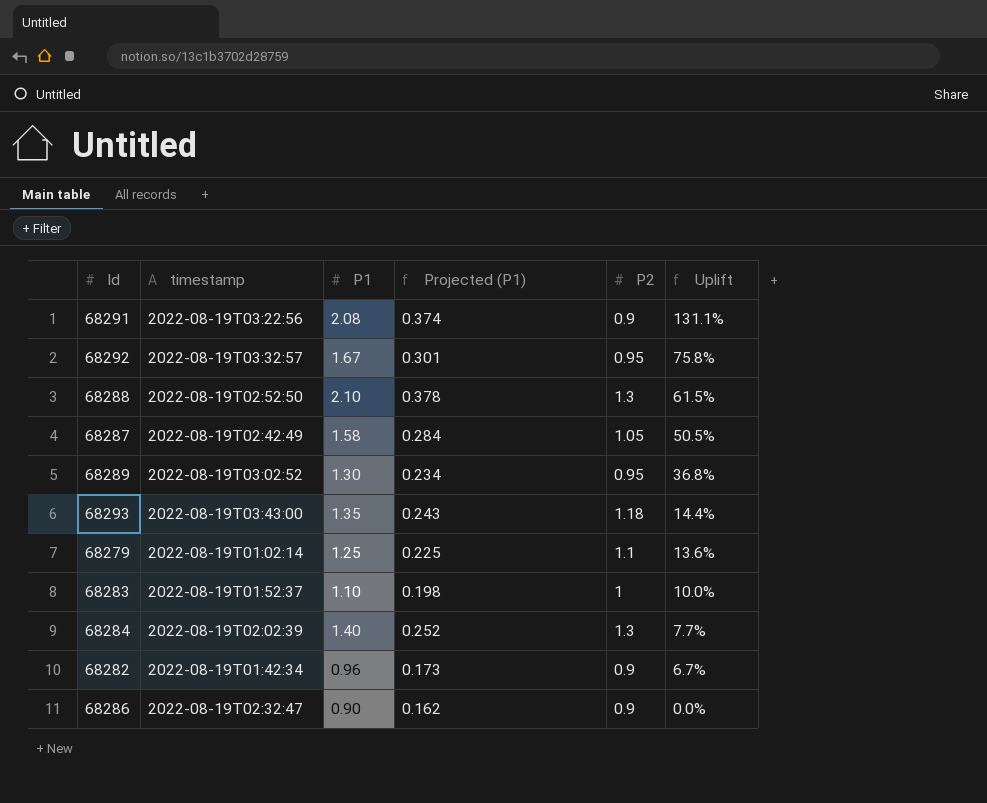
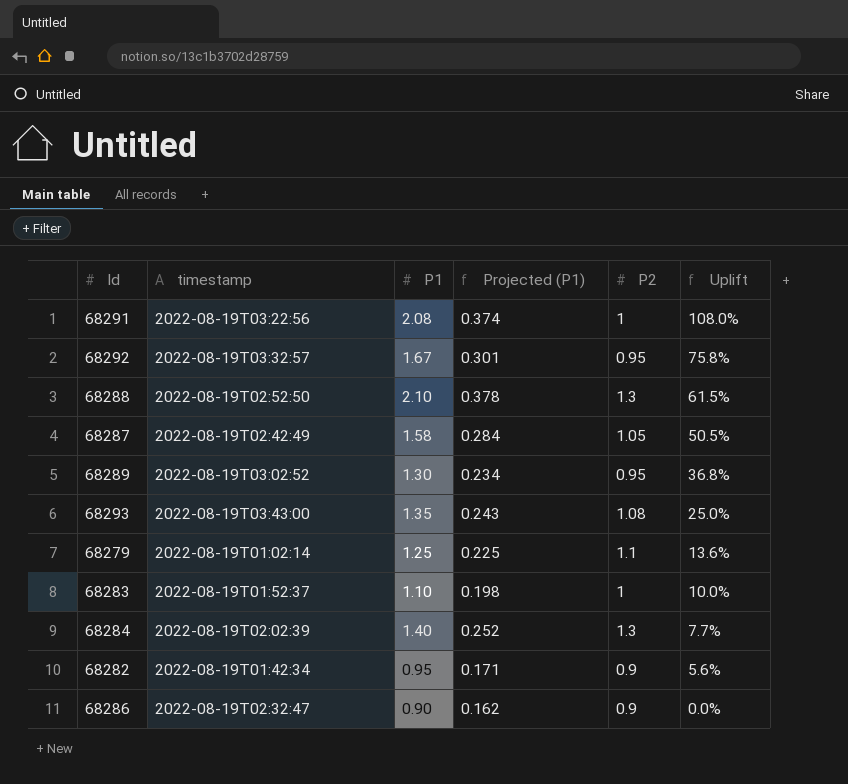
68291 | P2: 0.9 -> 1
68291 | Uplift: 131.1% -> 108.0%
68293 | P2: 1.18 -> 1.08
68293 | Uplift: 14.4% -> 25.0%
68282 | P1: 0.96 -> 0.95
68282 | Projected (P1): 0.173 -> 0.171
68282 | Uplift: 6.7% -> 5.6%

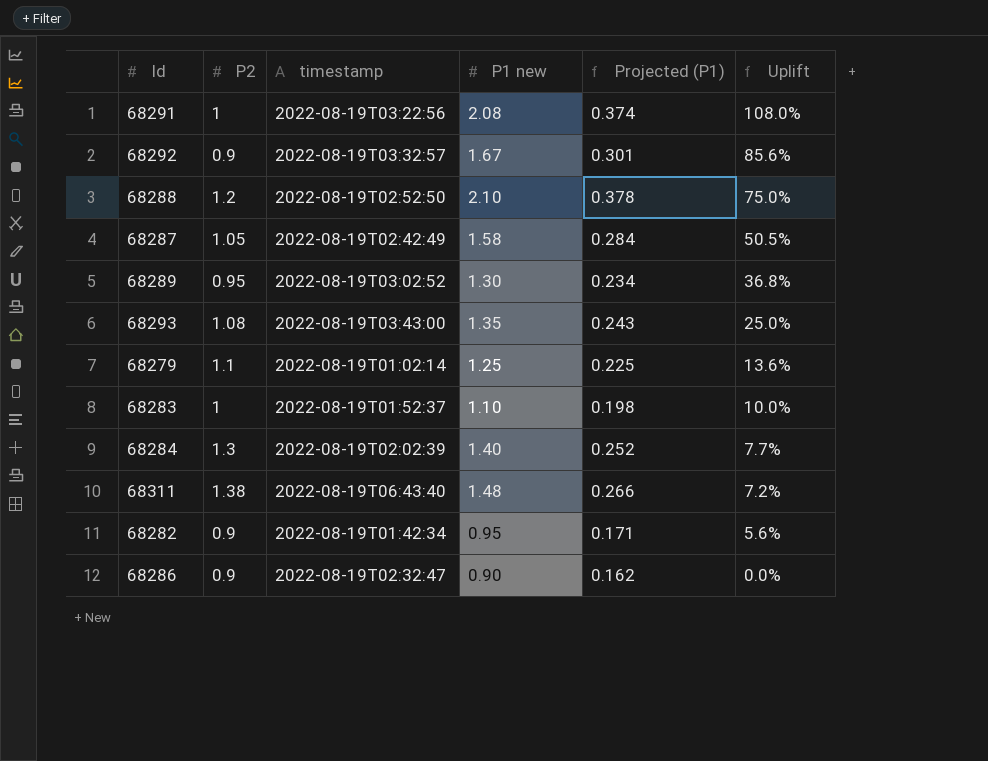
column P2 | position: 5 -> 2
column name: P1 -> P1 new
68292 | P2: 0.95 -> 0.9
68292 | Uplift: 75.8% -> 85.6%
68288 | P2: 1.3 -> 1.2
68288 | Uplift: 61.5% -> 75.0%
row 68311: none -> 1.38 | 2022-08-19T06:43:40 | 1.48 | 0.266 | 7.2%

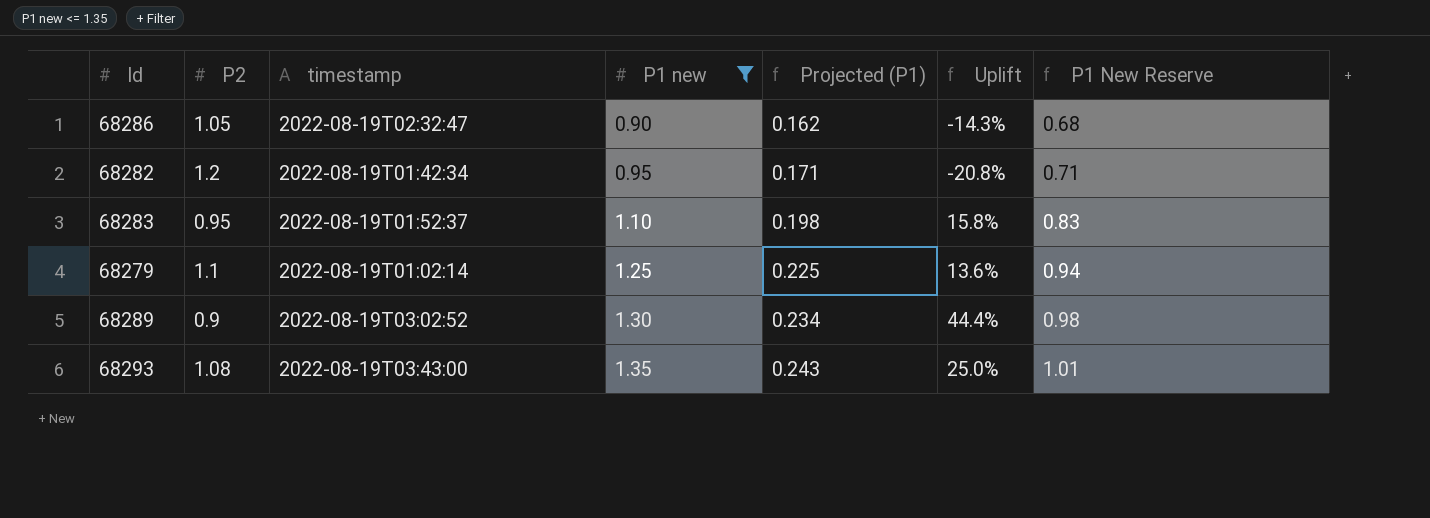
filter: none -> P1 new <= 1.35
row order: Uplift descending -> P1 new ascending
column P1 New Reserve | formula: none -> [P1 new] * 0.75
68286 | P2: 0.9 -> 1.05
68286 | Uplift: 0.0% -> -14.3%
68282 | P2: 0.9 -> 1.2
68282 | Uplift: 5.6% -> -20.8%
68283 | P2: 1 -> 0.95
68283 | Uplift: 10.0% -> 15.8%
68289 | P2: 0.95 -> 0.9
68289 | Uplift: 36.8% -> 44.4%

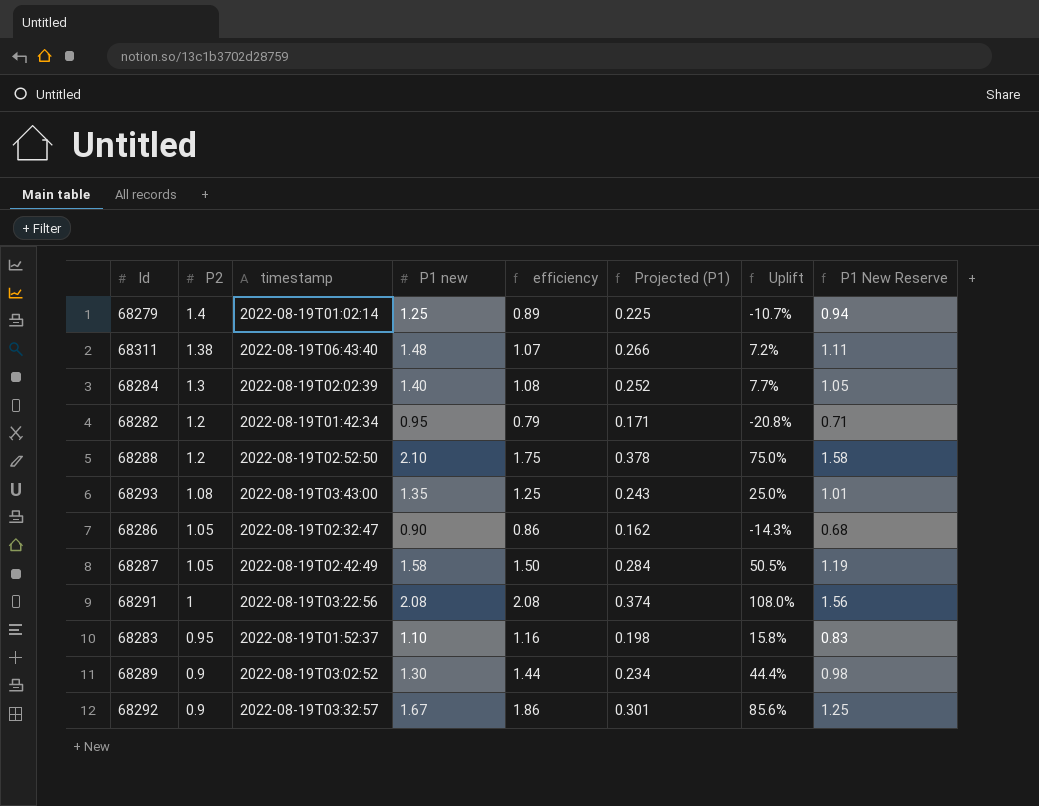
filter: P1 new <= 1.35 -> none
row order: P1 new ascending -> P2 descending
column efficiency | formula: none -> [P1 new] / [P2]
68279 | P2: 1.1 -> 1.4
68279 | Uplift: 13.6% -> -10.7%

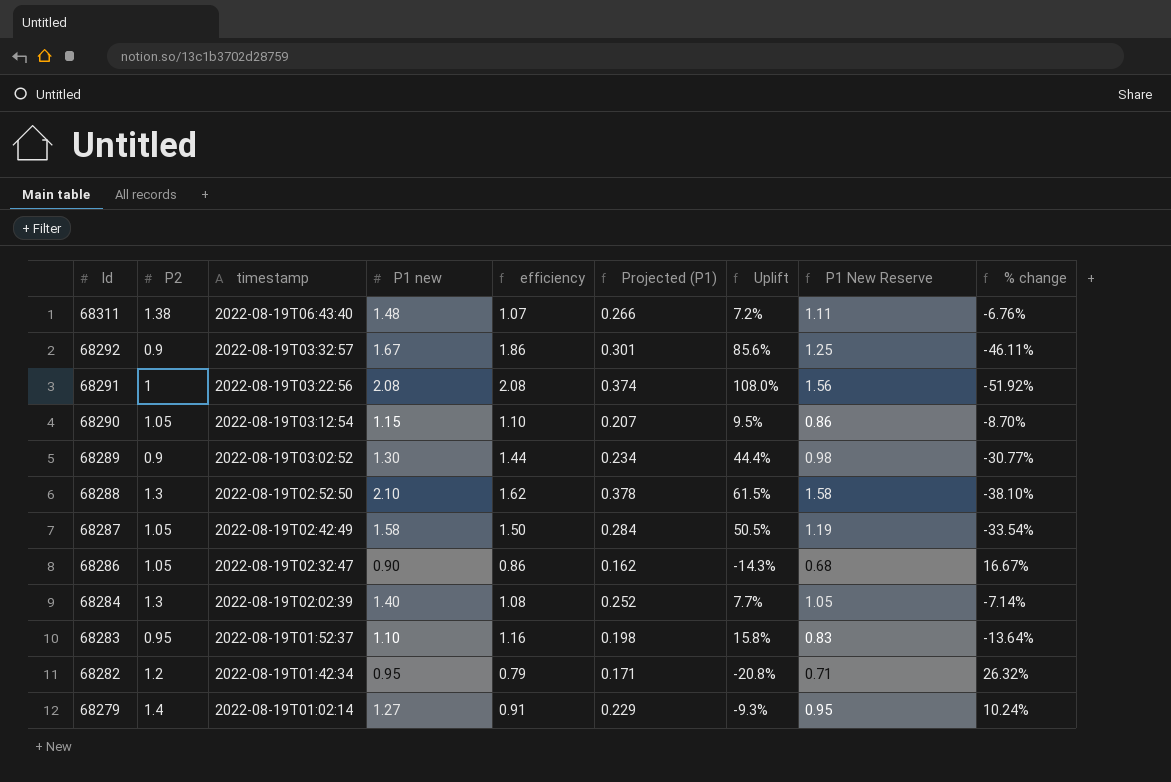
row order: P2 descending -> Id descending
column % change | formula: none -> ([P2] - [P1 new]) / [P1 new]
row 68293: 1.08 | 2022-08-19T03:43:00 | 1.35 | 1.25 | 0.243 | 25.0% | 1.01 -> none
row 68290: none -> 1.05 | 2022-08-19T03:12:54 | 1.15 | 1.10 | 0.207 | 9.5% | 0.86 | -8.70%
68288 | P2: 1.2 -> 1.3
68288 | efficiency: 1.75 -> 1.62
68288 | Uplift: 75.0% -> 61.5%
68279 | P1 new: 1.25 -> 1.27
68279 | efficiency: 0.89 -> 0.91
68279 | Projected (P1): 0.225 -> 0.229
68279 | Uplift: -10.7% -> -9.3%
68279 | P1 New Reserve: 0.94 -> 0.95

